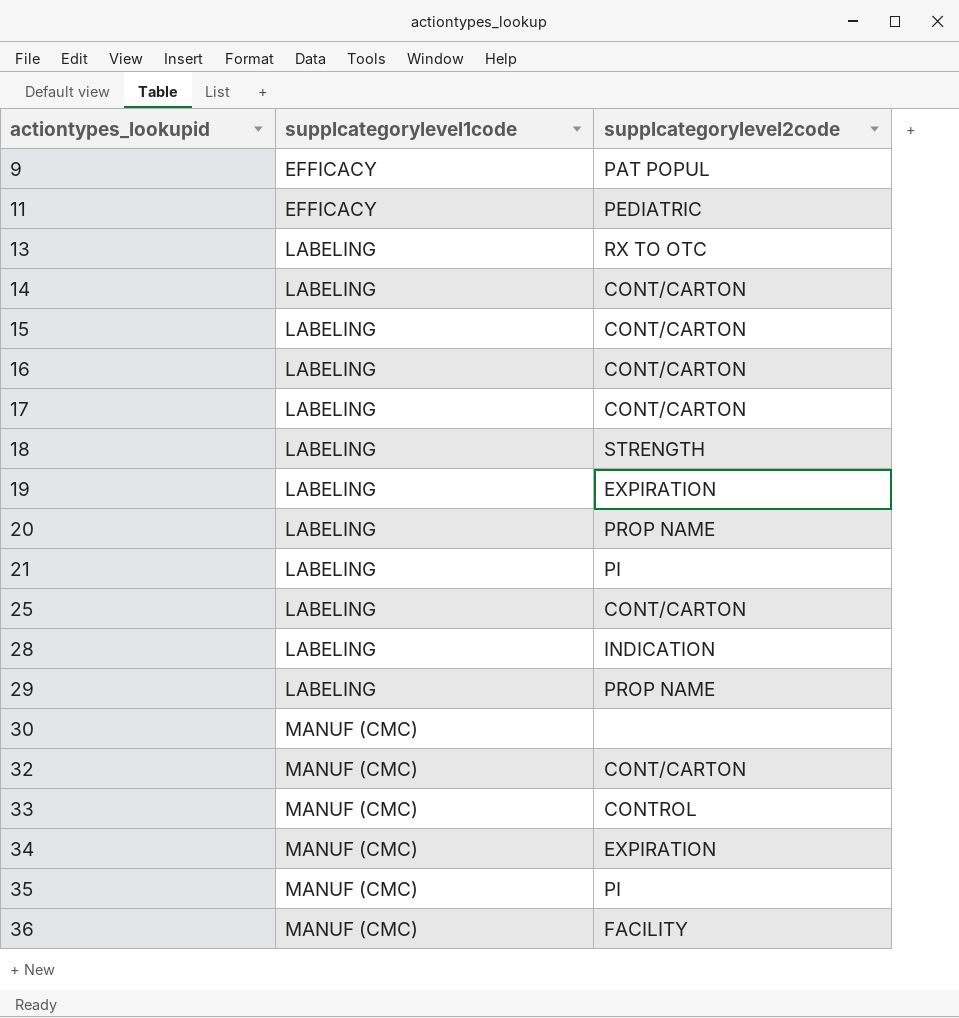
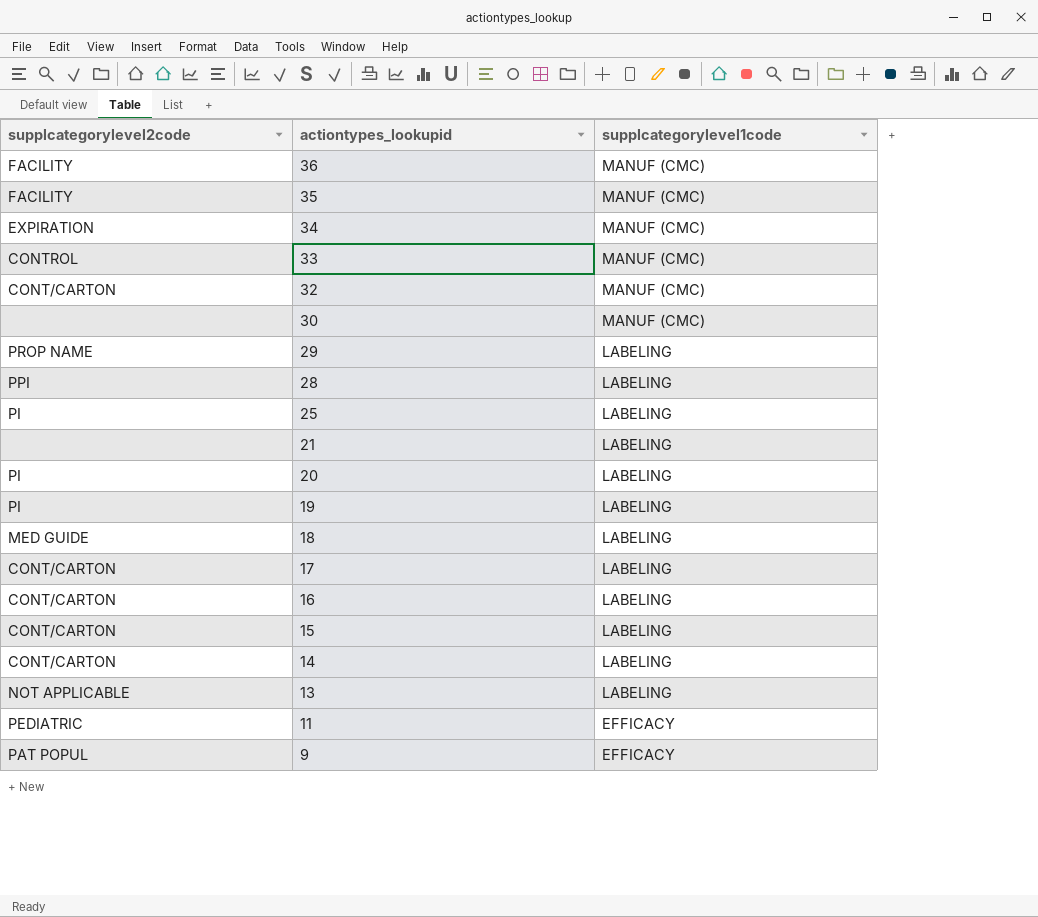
row order: actiontypes_lookupid ascending -> actiontypes_lookupid descending
column supplcategorylevel2code | position: 3 -> 1
35 | supplcategorylevel2code: PI -> FACILITY
28 | supplcategorylevel2code: INDICATION -> PPI
25 | supplcategorylevel2code: CONT/CARTON -> PI
21 | supplcategorylevel2code: PI -> none
20 | supplcategorylevel2code: PROP NAME -> PI
19 | supplcategorylevel2code: EXPIRATION -> PI
18 | supplcategorylevel2code: STRENGTH -> MED GUIDE
13 | supplcategorylevel2code: RX TO OTC -> NOT APPLICABLE

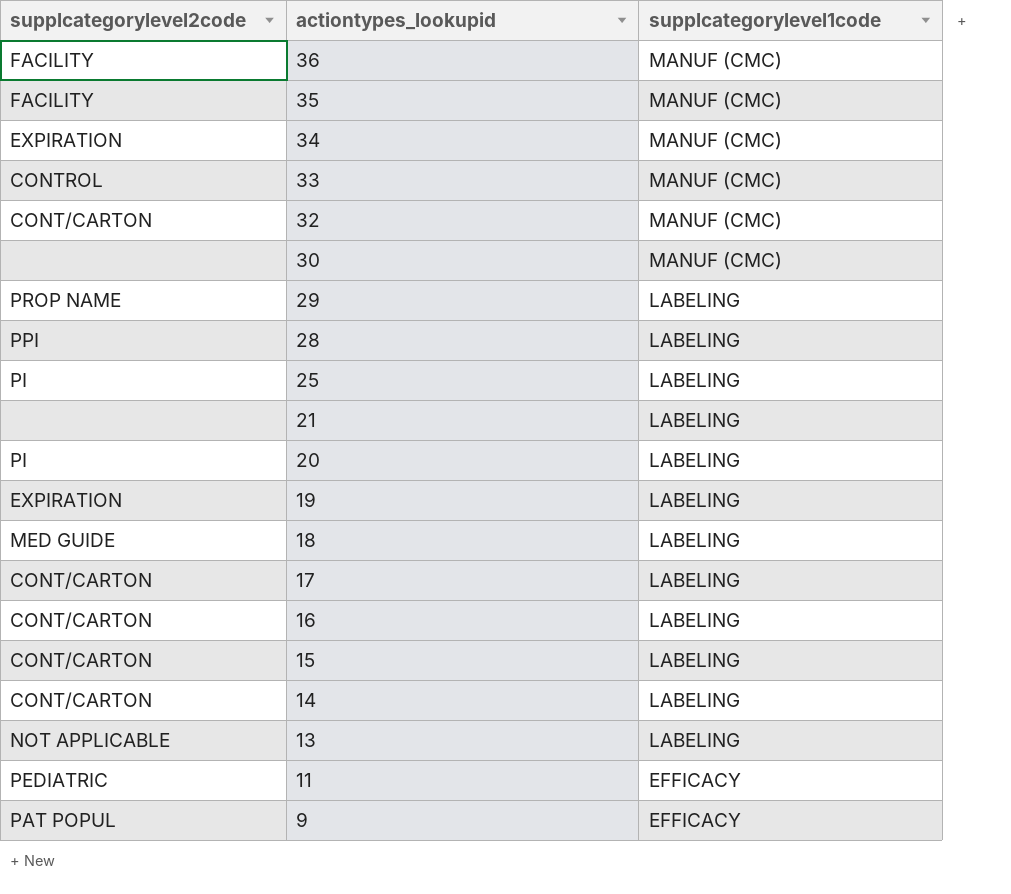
19 | supplcategorylevel2code: PI -> EXPIRATION

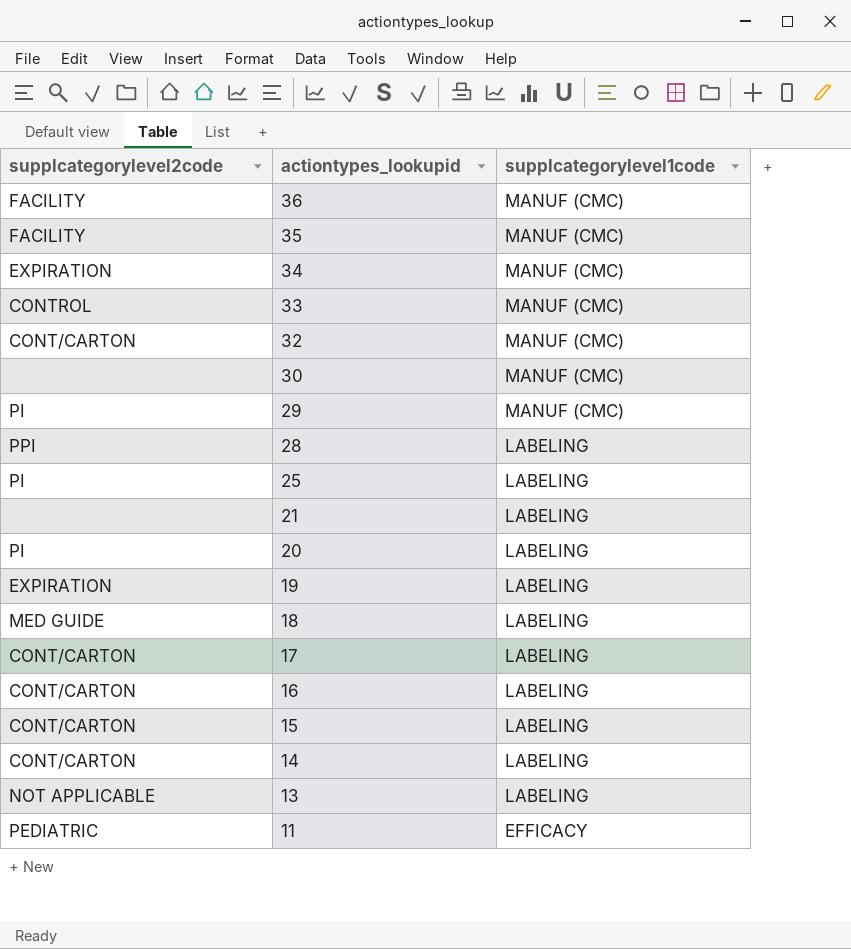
row 9: PAT POPUL | EFFICACY -> none
29 | supplcategorylevel2code: PROP NAME -> PI
29 | supplcategorylevel1code: LABELING -> MANUF (CMC)

